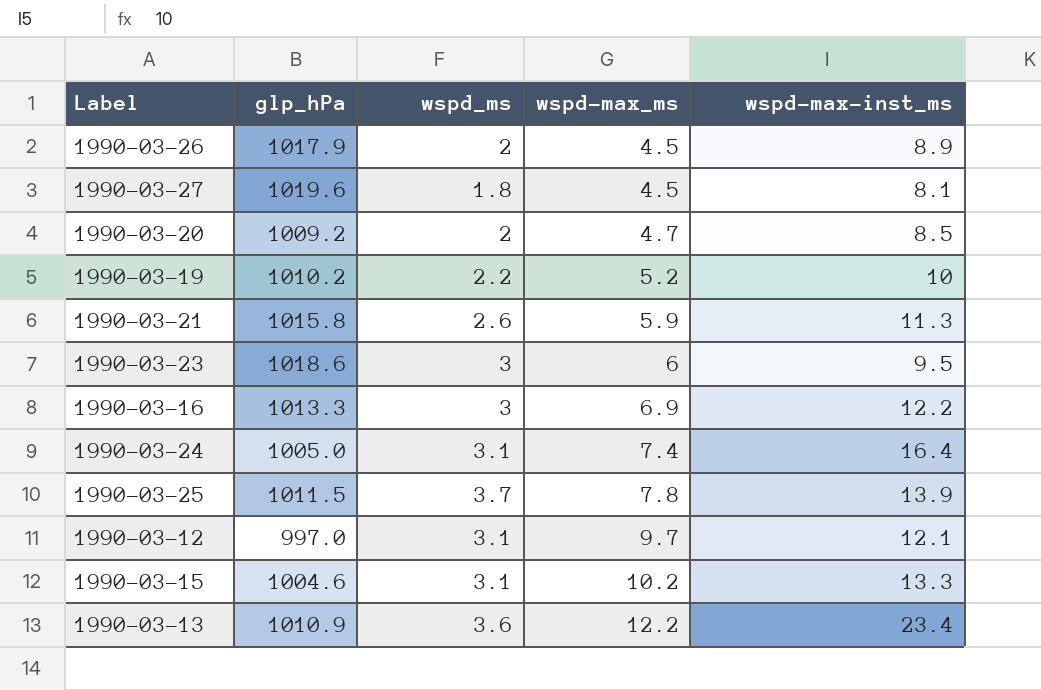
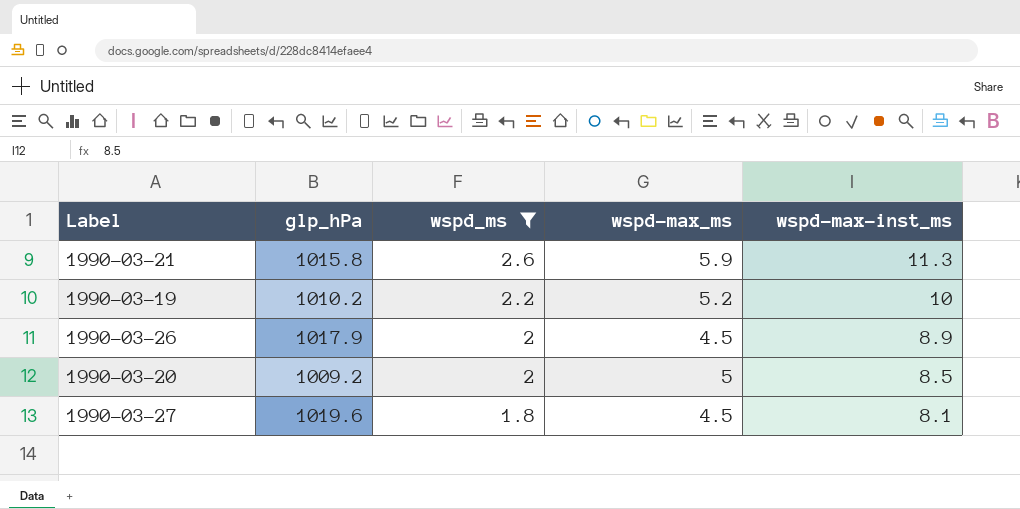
filter: none -> wspd_ms <= 2.6
row order: wspd-max_ms ascending -> wspd_ms descending
1990-03-20 | wspd-max_ms: 4.7 -> 5

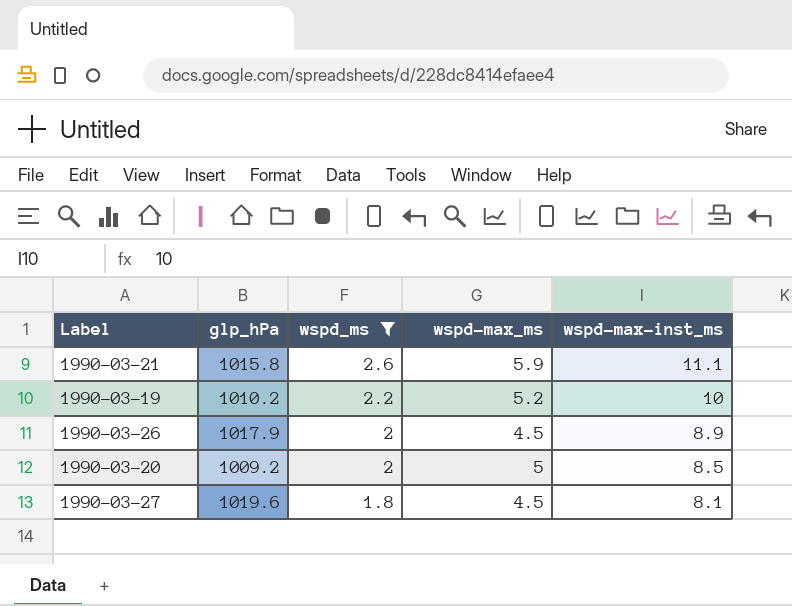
1990-03-21 | wspd-max-inst_ms: 11.3 -> 11.1

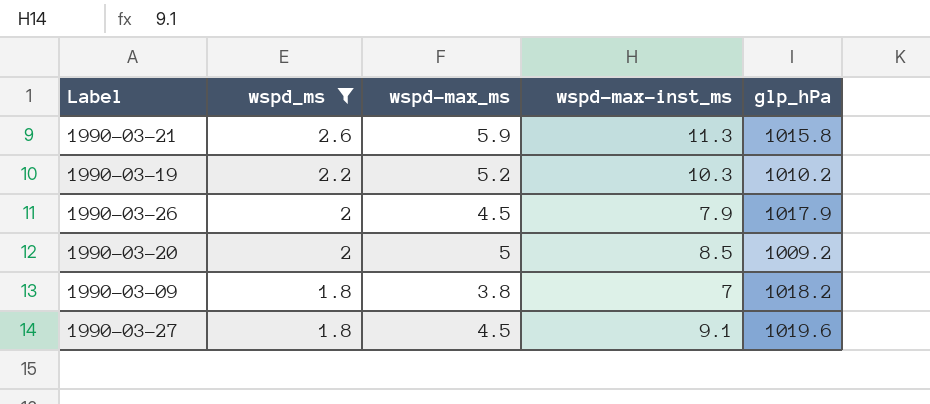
column glp_hPa | position: 2 -> 5
1990-03-21 | wspd-max-inst_ms: 11.1 -> 11.3
1990-03-19 | wspd-max-inst_ms: 10 -> 10.3
1990-03-26 | wspd-max-inst_ms: 8.9 -> 7.9
row 1990-03-09: none -> 1.8 | 3.8 | 7 | 1018.2
1990-03-27 | wspd-max-inst_ms: 8.1 -> 9.1

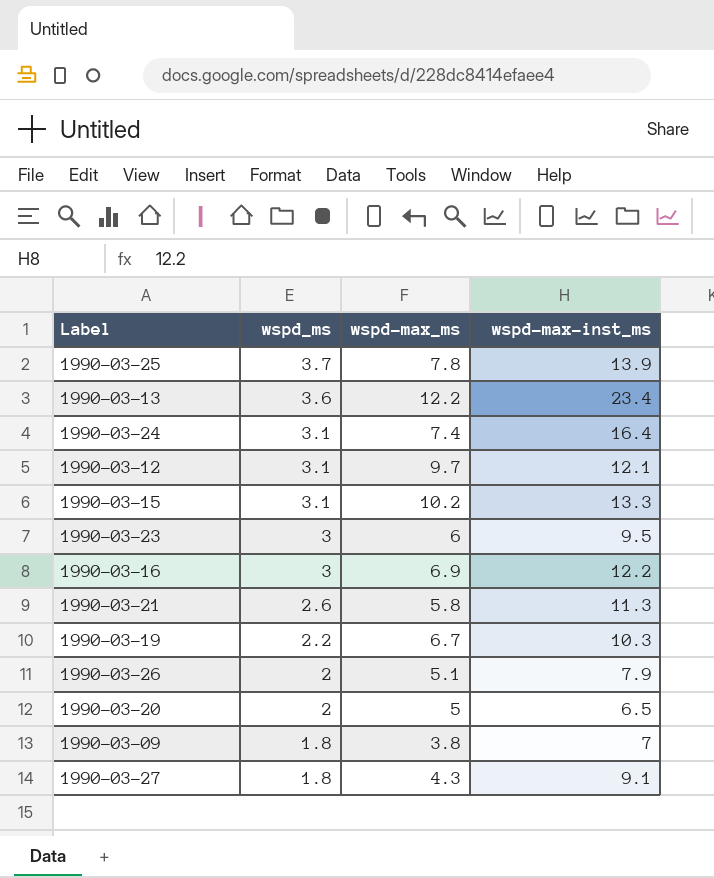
filter: wspd_ms <= 2.6 -> none
column glp_hPa | position: 5 -> none
1990-03-21 | wspd-max_ms: 5.9 -> 5.8
1990-03-19 | wspd-max_ms: 5.2 -> 6.7
1990-03-26 | wspd-max_ms: 4.5 -> 5.1
1990-03-20 | wspd-max-inst_ms: 8.5 -> 6.5
1990-03-27 | wspd-max_ms: 4.5 -> 4.3

